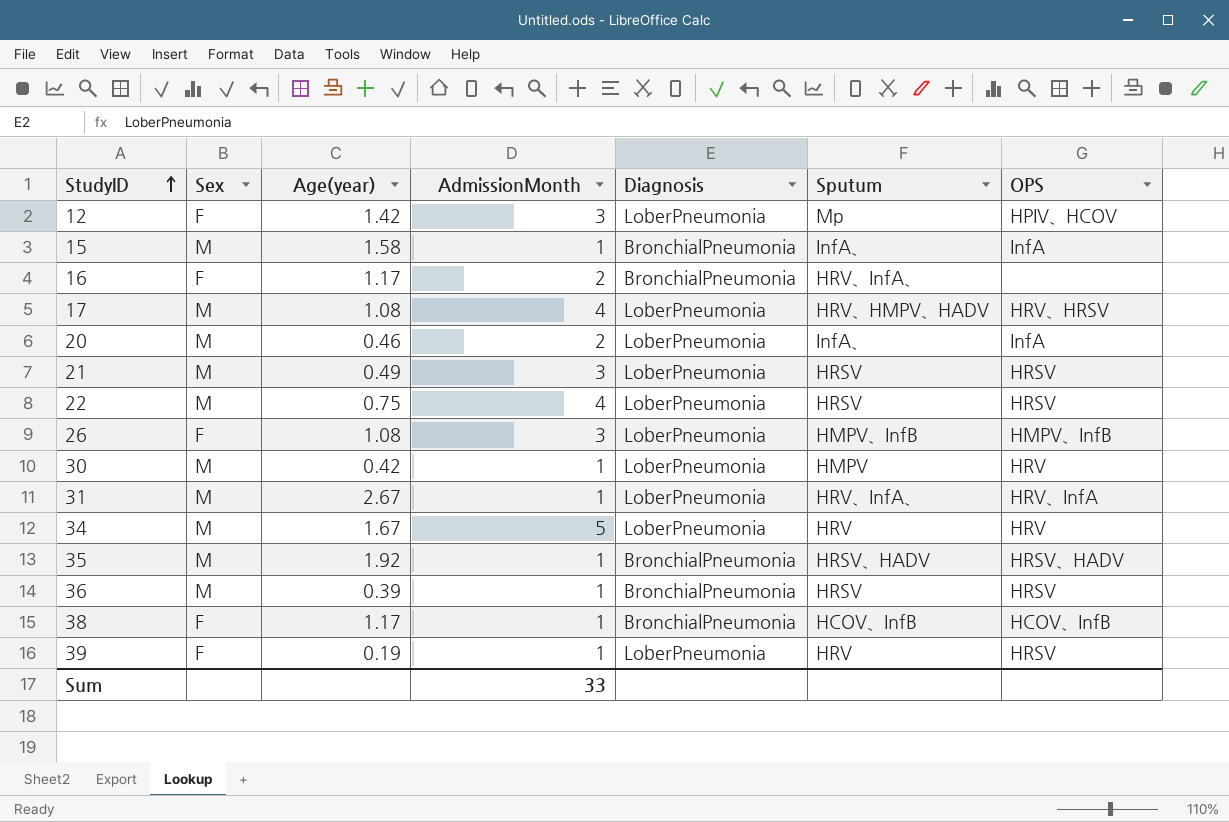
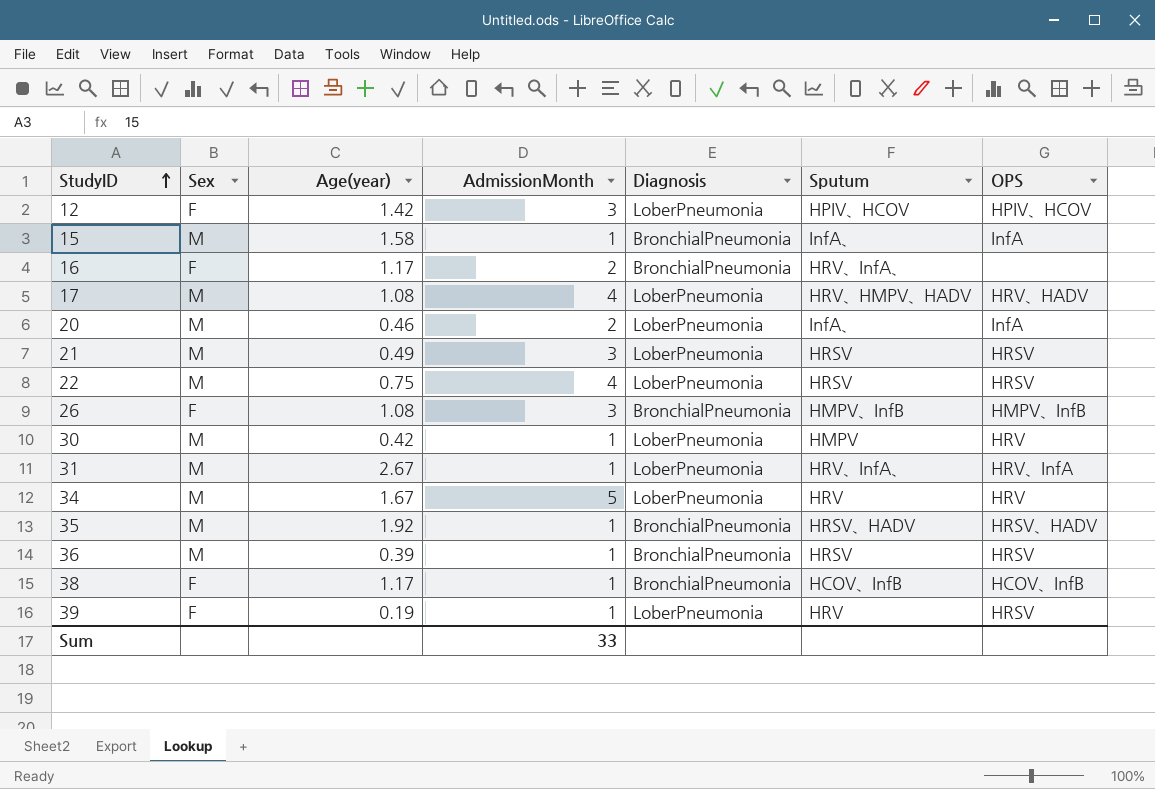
12 | Sputum: Mp -> HPIV、HCOV
17 | OPS: HRV、HRSV -> HRV、HADV
26 | Diagnosis: LoberPneumonia -> BronchialPneumonia

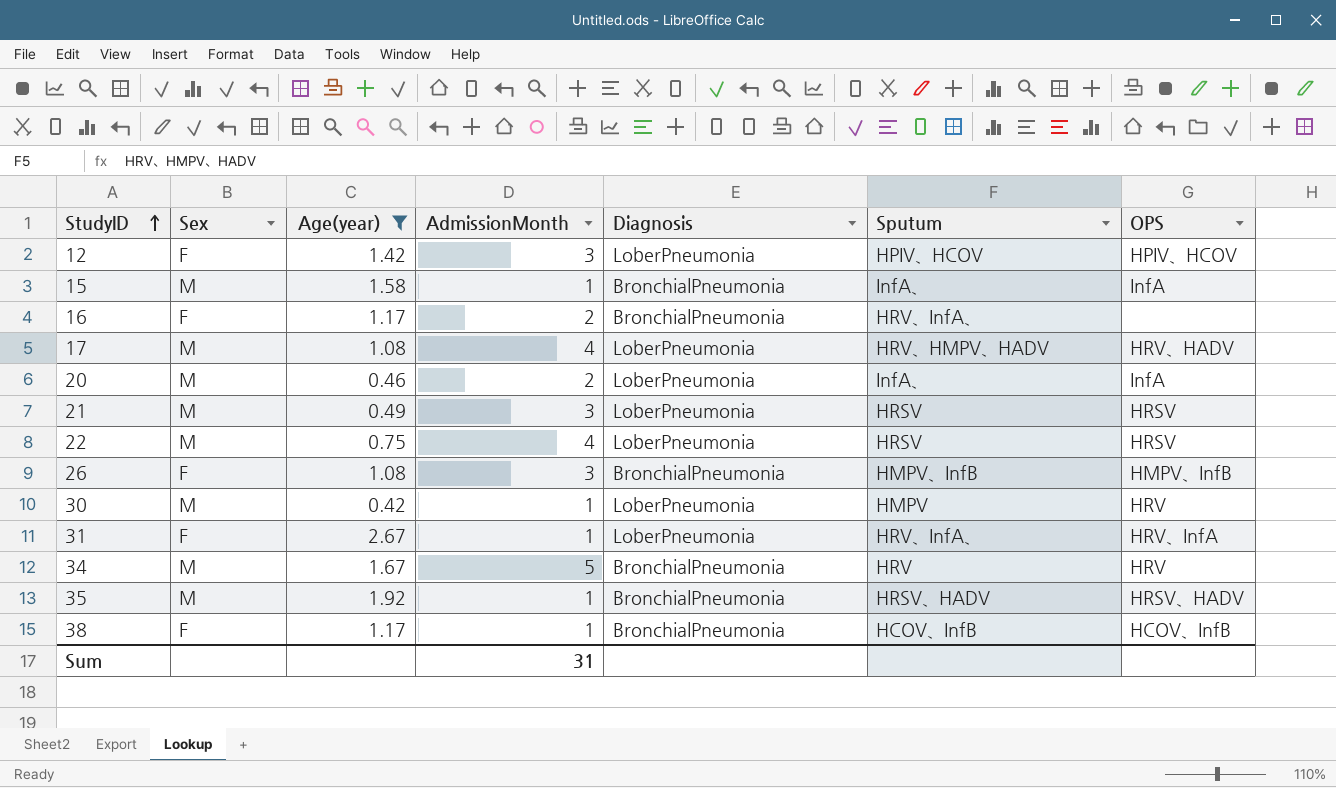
filter: none -> Age(year) >= 0.42
31 | Sex: M -> F
34 | Diagnosis: LoberPneumonia -> BronchialPneumonia
Sum | AdmissionMonth: 33 -> 31

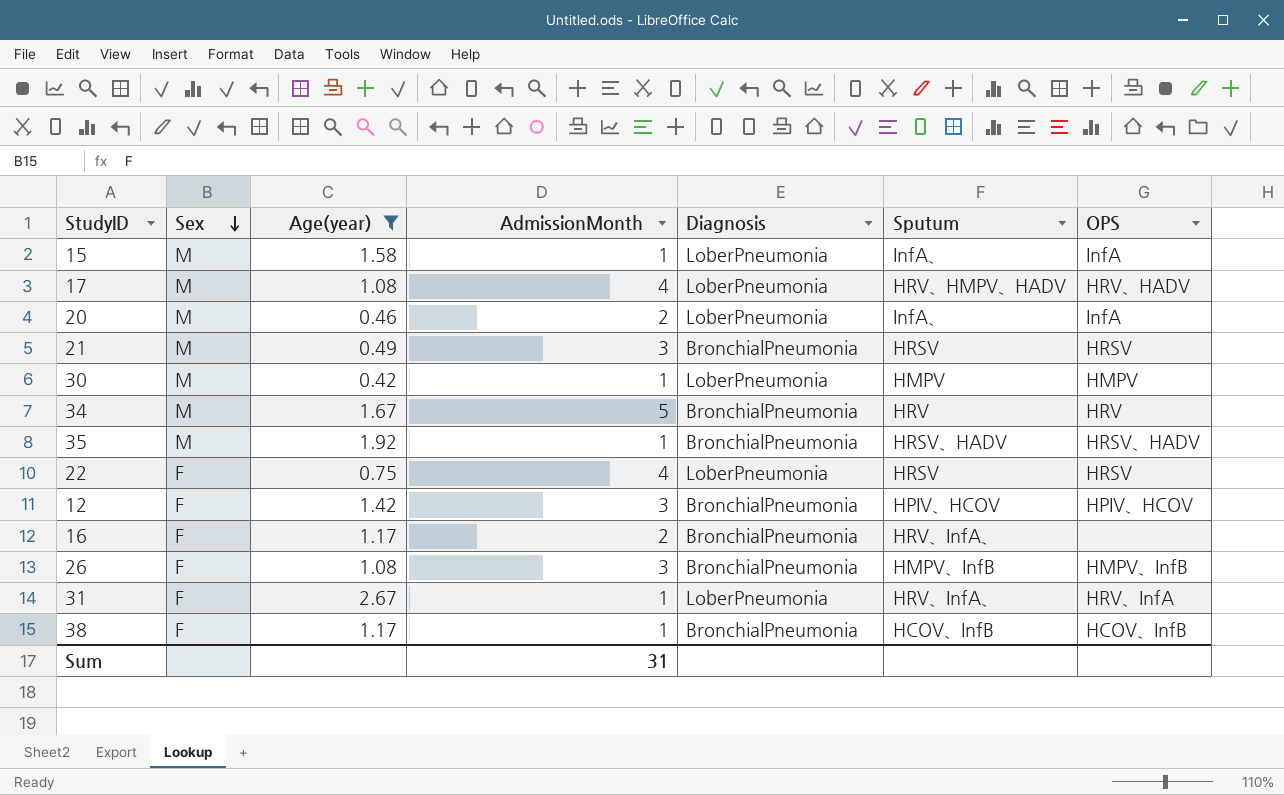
row order: StudyID ascending -> Sex descending
15 | Diagnosis: BronchialPneumonia -> LoberPneumonia
21 | Diagnosis: LoberPneumonia -> BronchialPneumonia
30 | OPS: HRV -> HMPV
22 | Sex: M -> F
12 | Diagnosis: LoberPneumonia -> BronchialPneumonia

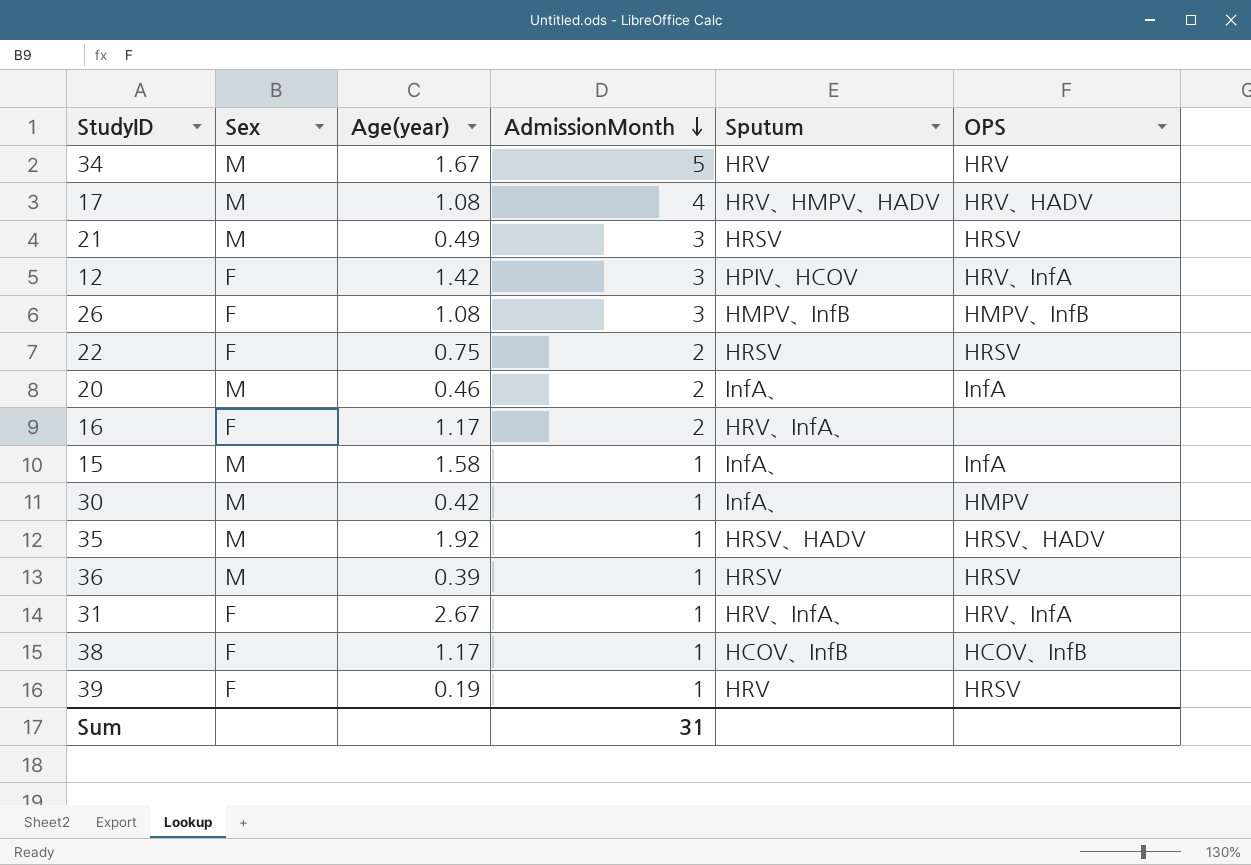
filter: Age(year) >= 0.42 -> none
row order: Sex descending -> AdmissionMonth descending
column Diagnosis | position: 5 -> none
12 | OPS: HPIV、HCOV -> HRV、InfA
22 | AdmissionMonth: 4 -> 2
30 | Sputum: HMPV -> InfA、

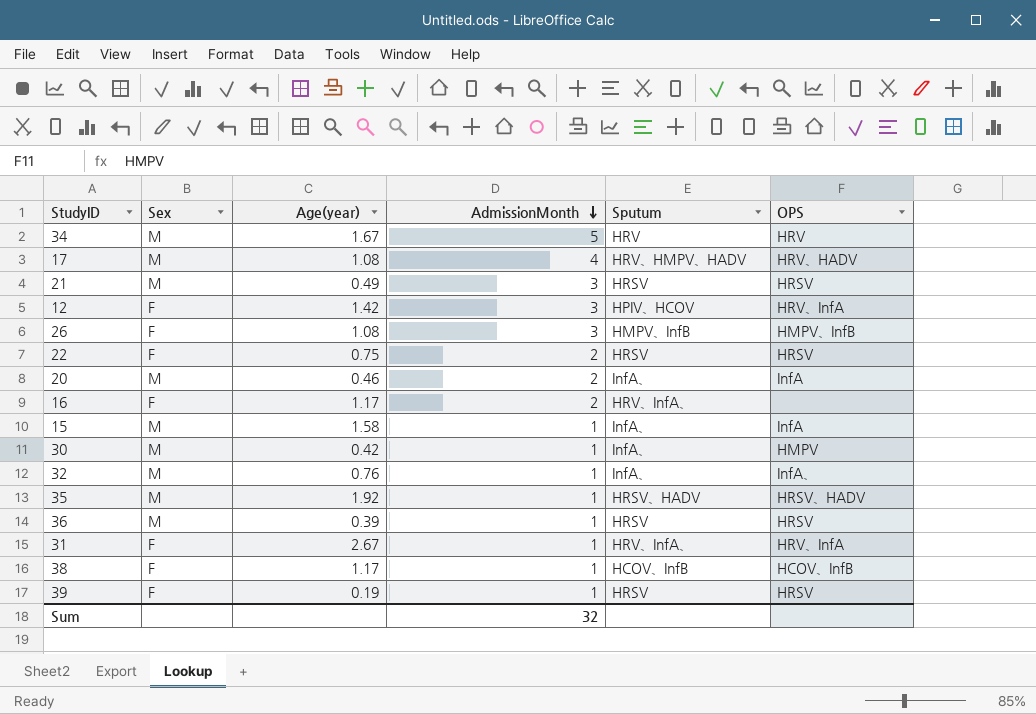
row 32: none -> M | 0.76 | 1 | InfA、 | InfA、
39 | Sputum: HRV -> HRSV
Sum | AdmissionMonth: 31 -> 32

